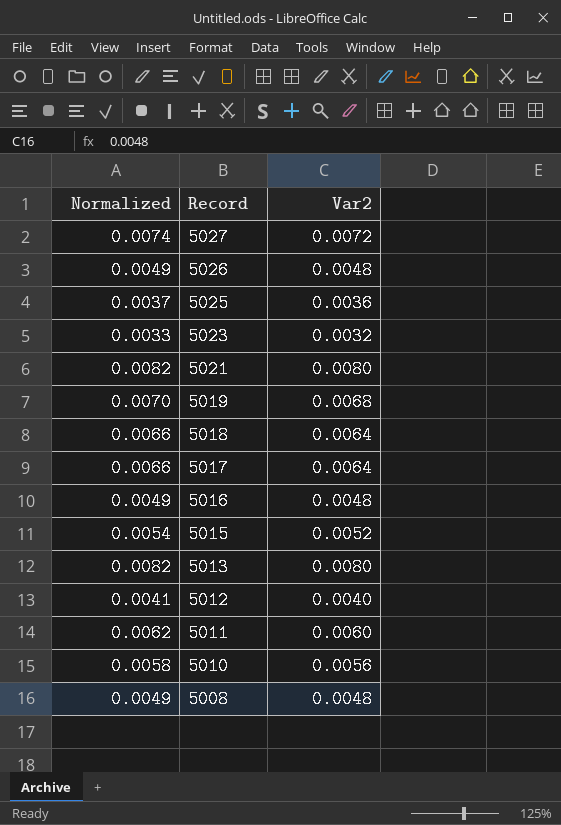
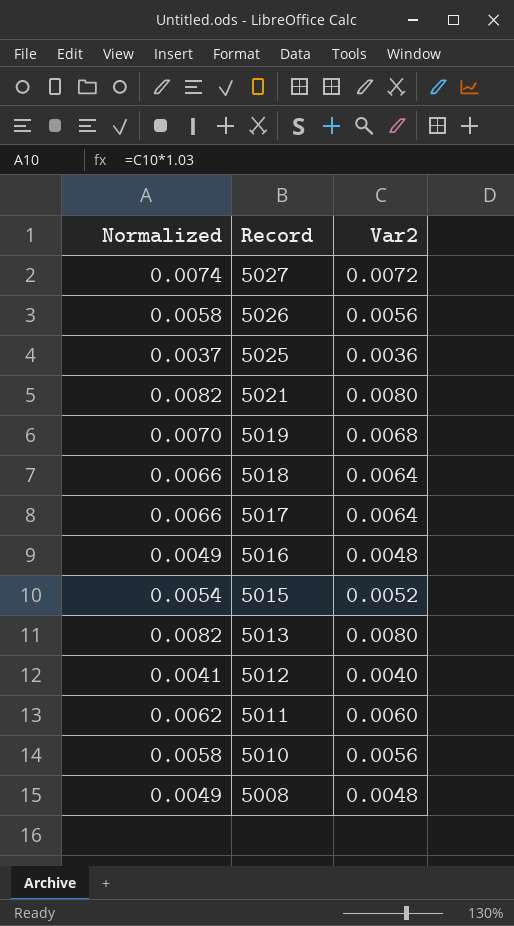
row 5023: 0.0033 | 0.0032 -> none
5026 | Normalized: 0.0049 -> 0.0058
5026 | Var2: 0.0048 -> 0.0056

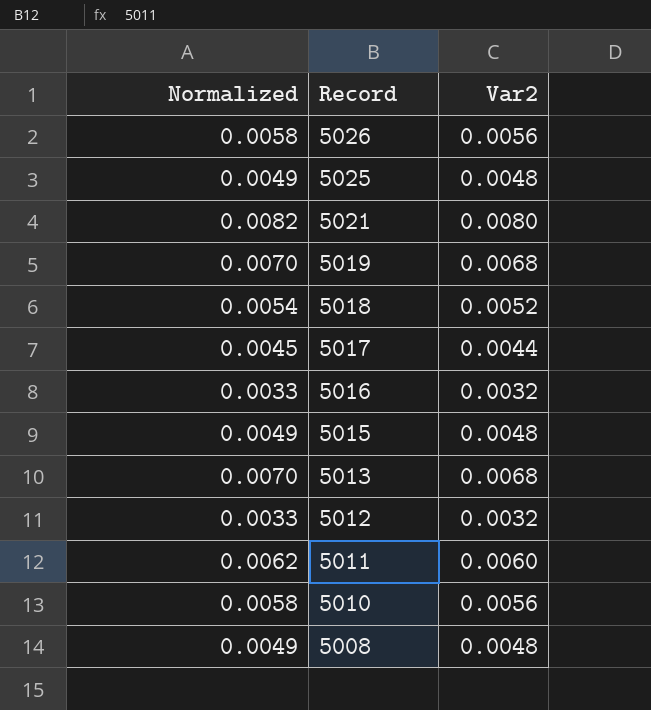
row 5027: 0.0074 | 0.0072 -> none
5025 | Normalized: 0.0037 -> 0.0049
5025 | Var2: 0.0036 -> 0.0048
5018 | Normalized: 0.0066 -> 0.0054
5018 | Var2: 0.0064 -> 0.0052
5017 | Normalized: 0.0066 -> 0.0045
5017 | Var2: 0.0064 -> 0.0044
5016 | Normalized: 0.0049 -> 0.0033
5016 | Var2: 0.0048 -> 0.0032
5015 | Normalized: 0.0054 -> 0.0049
5015 | Var2: 0.0052 -> 0.0048
5013 | Normalized: 0.0082 -> 0.0070
5013 | Var2: 0.0080 -> 0.0068
5012 | Normalized: 0.0041 -> 0.0033
5012 | Var2: 0.0040 -> 0.0032

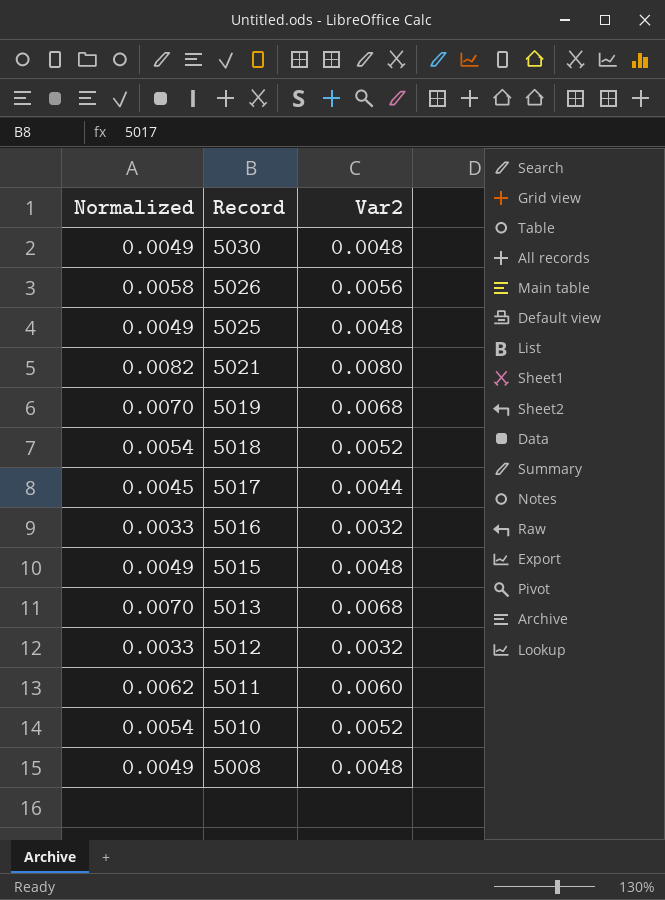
row 5030: none -> 0.0049 | 0.0048
5010 | Normalized: 0.0058 -> 0.0054
5010 | Var2: 0.0056 -> 0.0052

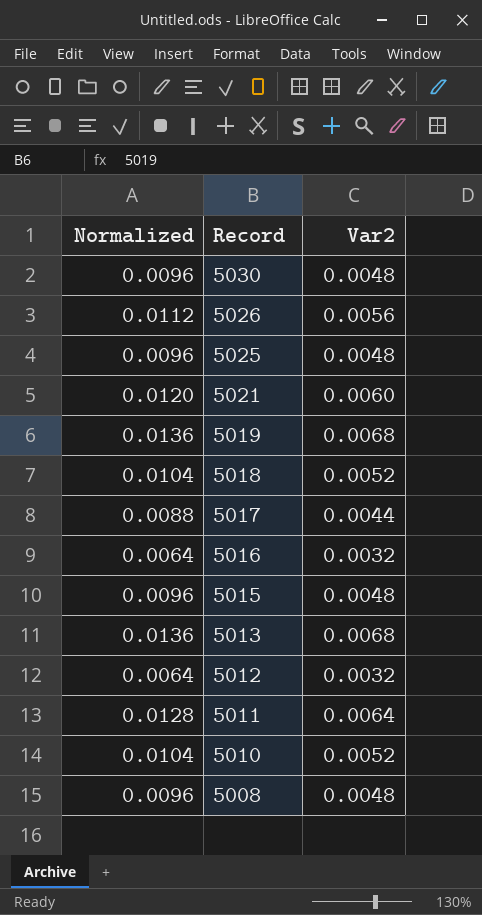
column Normalized | formula: [Var2] * 1.03 -> [Var2] * 2
5021 | Var2: 0.0080 -> 0.0060
5011 | Var2: 0.0060 -> 0.0064

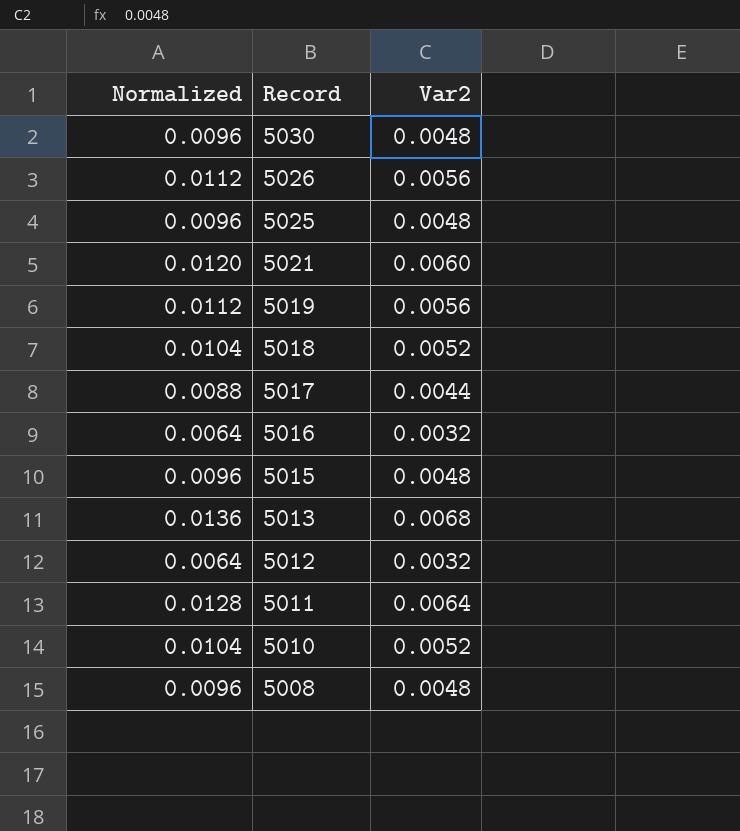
5019 | Normalized: 0.0136 -> 0.0112
5019 | Var2: 0.0068 -> 0.0056

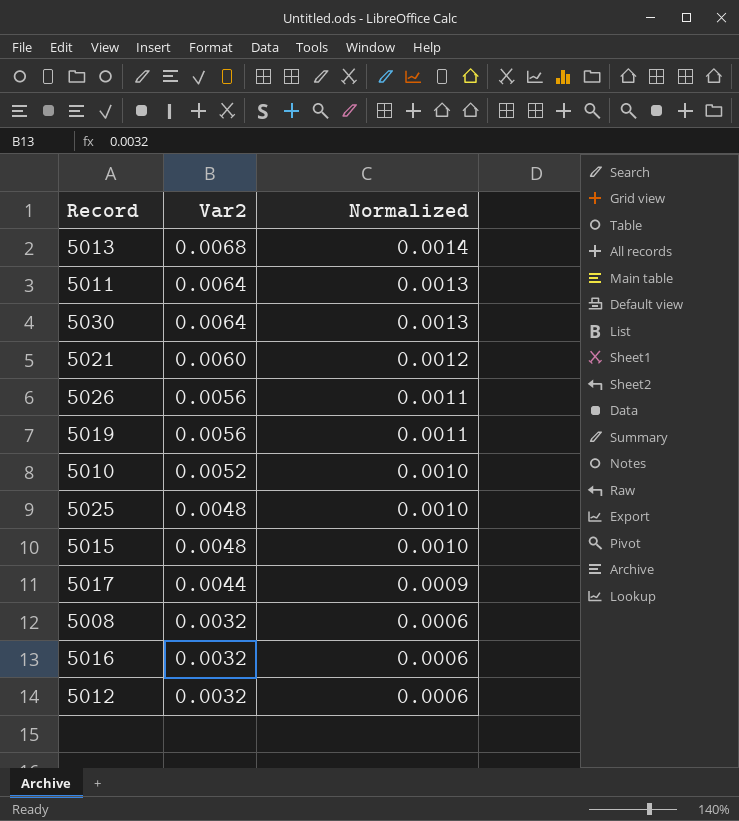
row order: Record descending -> Var2 descending
column Normalized | formula: [Var2] * 2 -> [Var2] * 0.2
column Normalized | position: 1 -> 3
row 5018: 0.0104 | 0.0052 -> none
5030 | Var2: 0.0048 -> 0.0064
5008 | Var2: 0.0048 -> 0.0032

